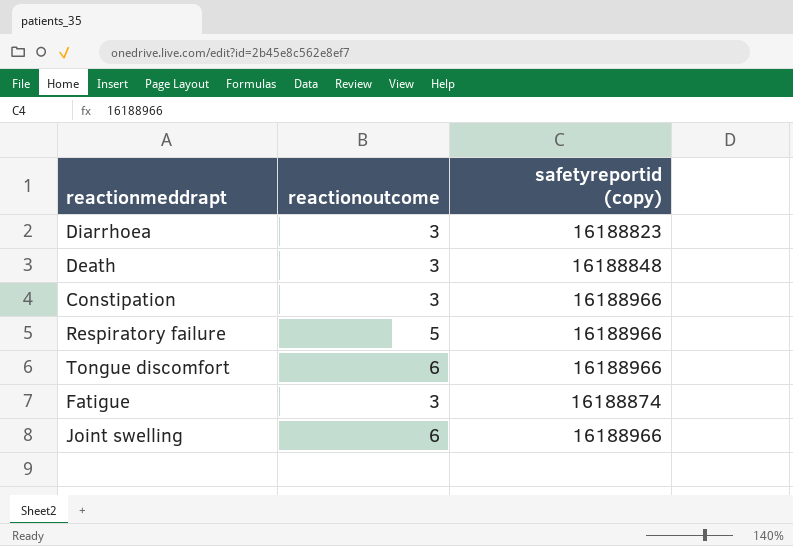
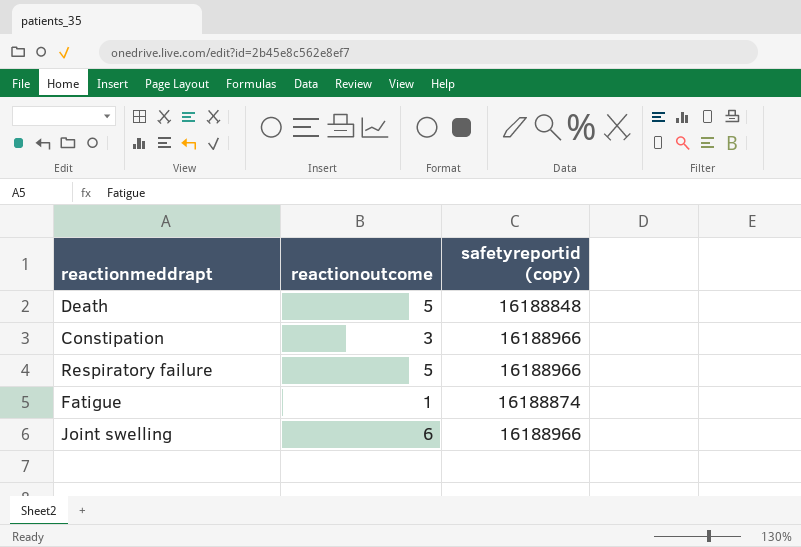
row Diarrhoea: 3 | 16188823 -> none
row Tongue discomfort: 6 | 16188966 -> none
Death | reactionoutcome: 3 -> 5
Fatigue | reactionoutcome: 3 -> 1

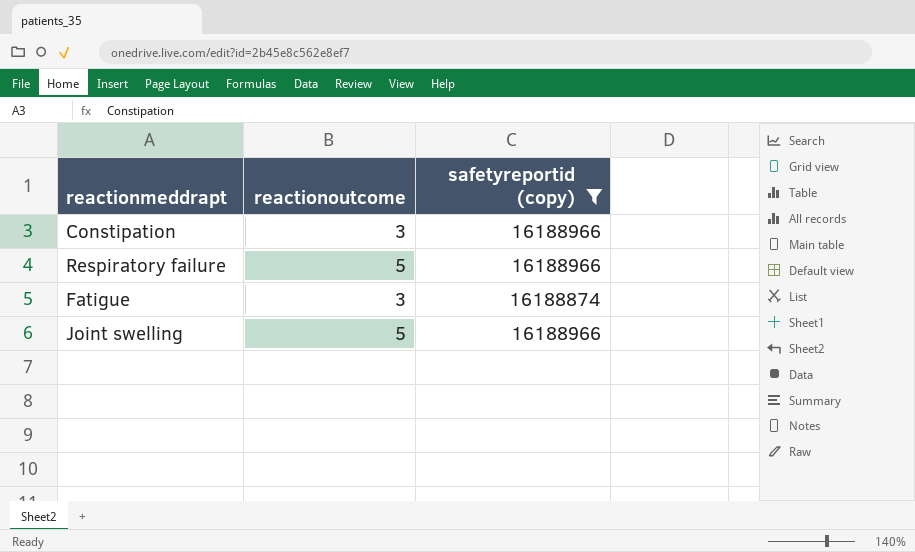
filter: none -> safetyreportid (copy) != 16188848
Fatigue | reactionoutcome: 1 -> 3
Joint swelling | reactionoutcome: 6 -> 5

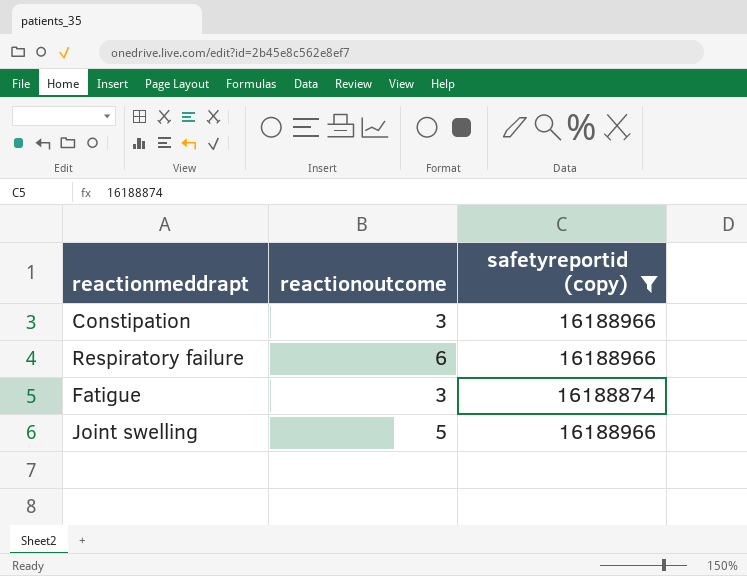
Respiratory failure | reactionoutcome: 5 -> 6

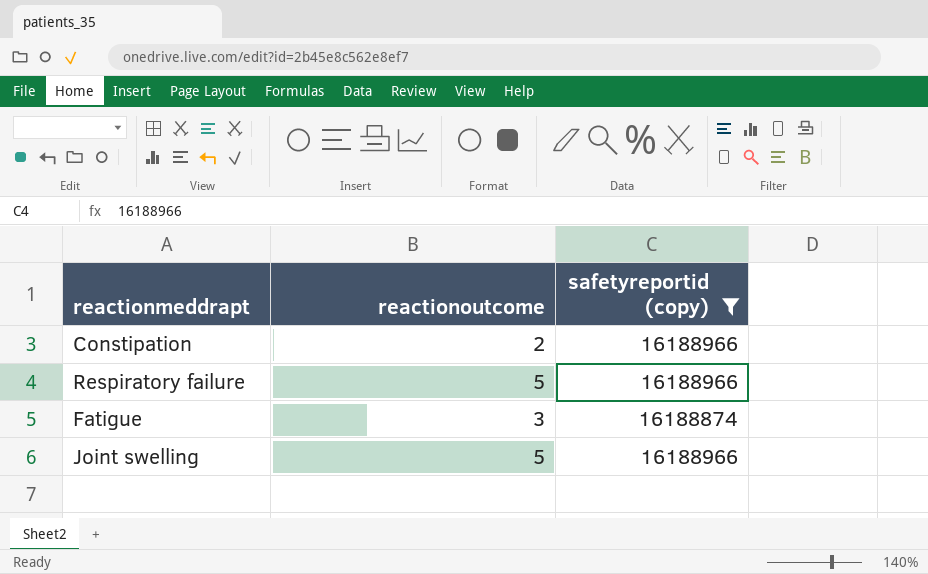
Constipation | reactionoutcome: 3 -> 2
Respiratory failure | reactionoutcome: 6 -> 5

